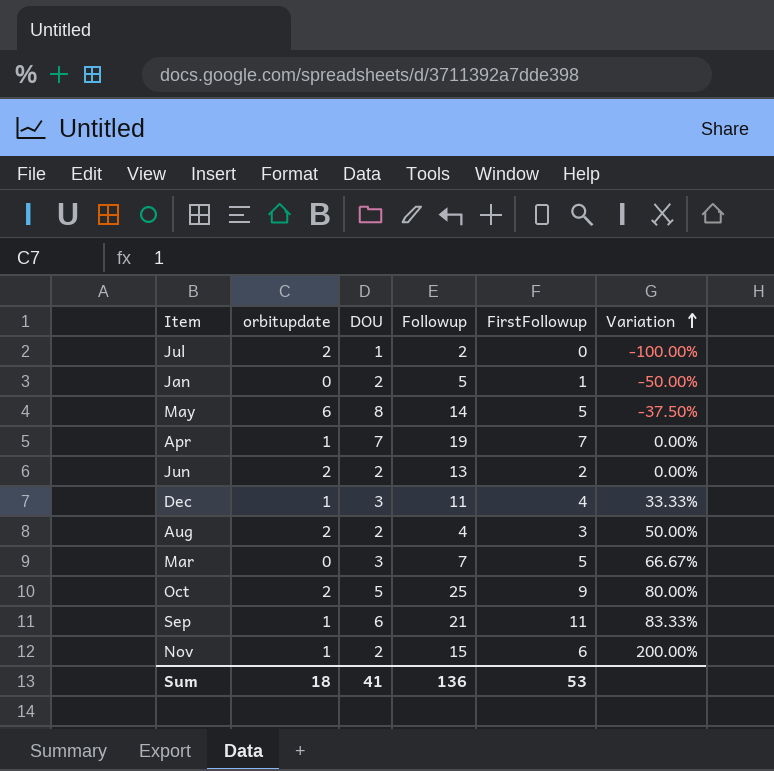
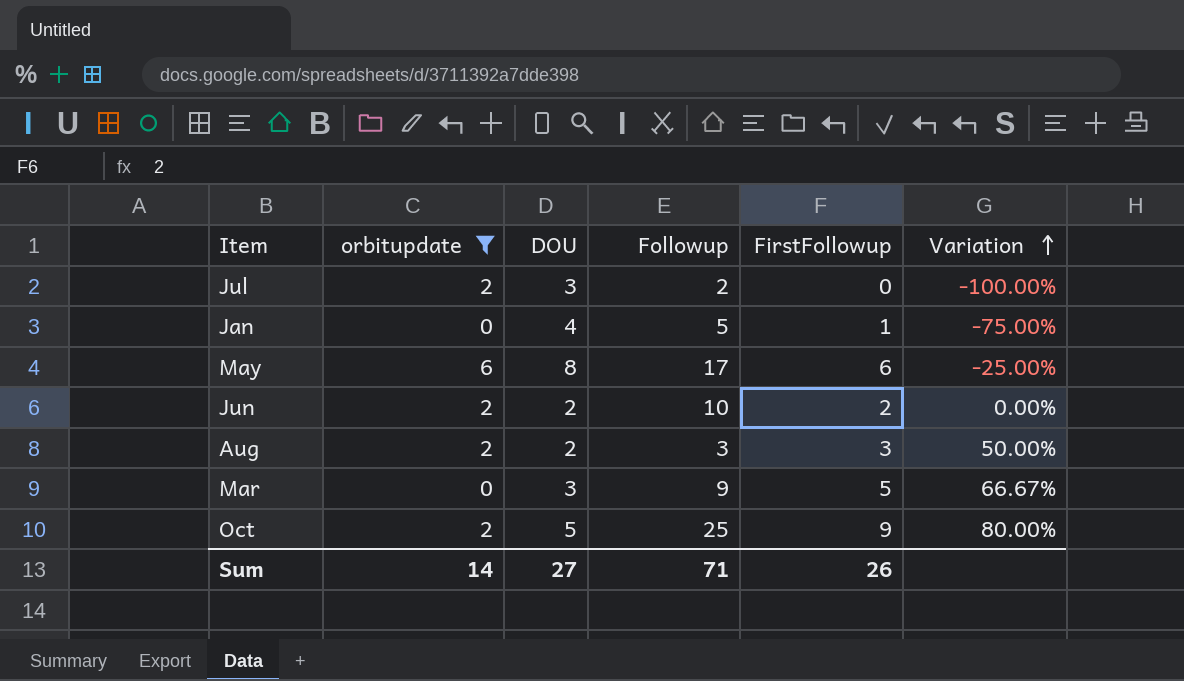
filter: none -> orbitupdate != 1
Jul | DOU: 1 -> 3
Jan | DOU: 2 -> 4
Jan | Variation: -50.00% -> -75.00%
May | Followup: 14 -> 17
May | FirstFollowup: 5 -> 6
May | Variation: -37.50% -> -25.00%
Jun | Followup: 13 -> 10
Aug | Followup: 4 -> 3
Mar | Followup: 7 -> 9
Sum | orbitupdate: 18 -> 14
Sum | DOU: 41 -> 27
Sum | Followup: 136 -> 71
Sum | FirstFollowup: 53 -> 26

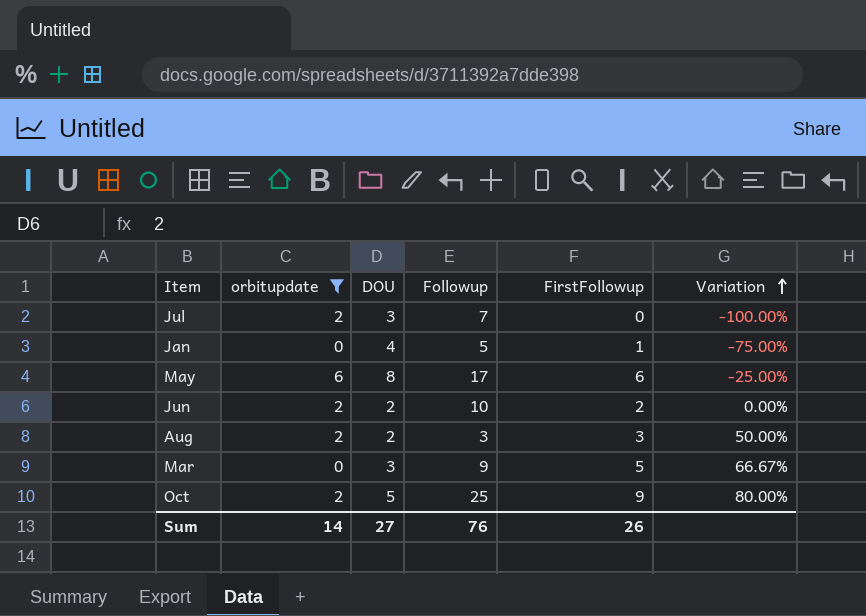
Jul | Followup: 2 -> 7
Sum | Followup: 71 -> 76

